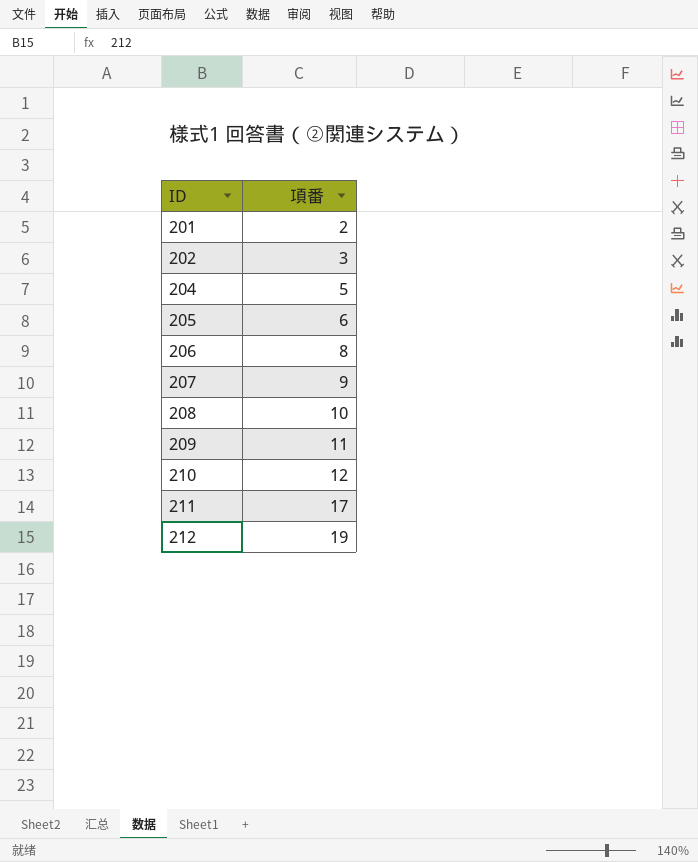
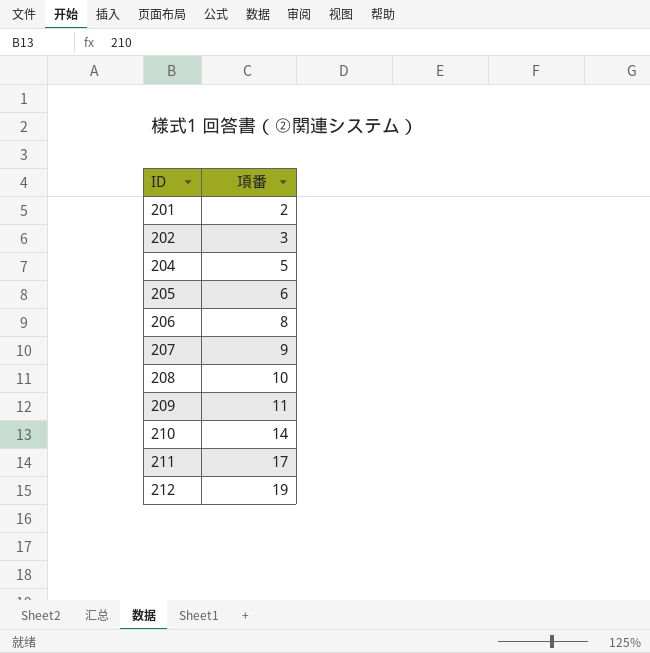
210 | 項番: 12 -> 14

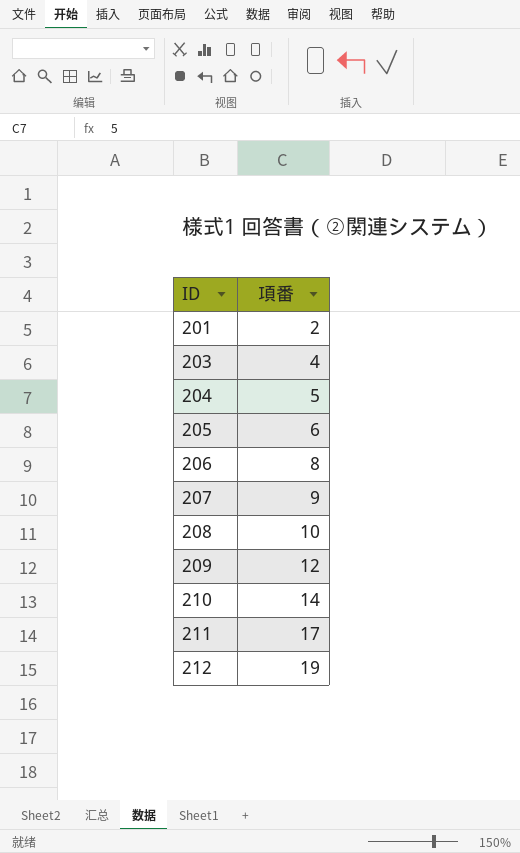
row 202: 3 -> none
row 203: none -> 4
209 | 項番: 11 -> 12

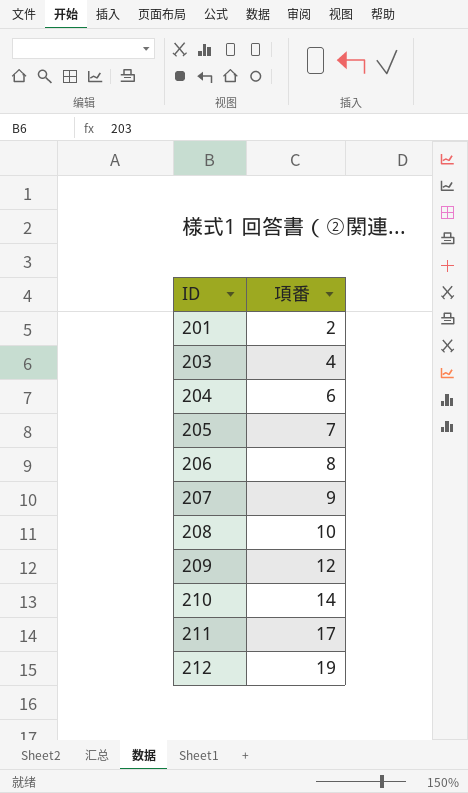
204 | 項番: 5 -> 6
205 | 項番: 6 -> 7

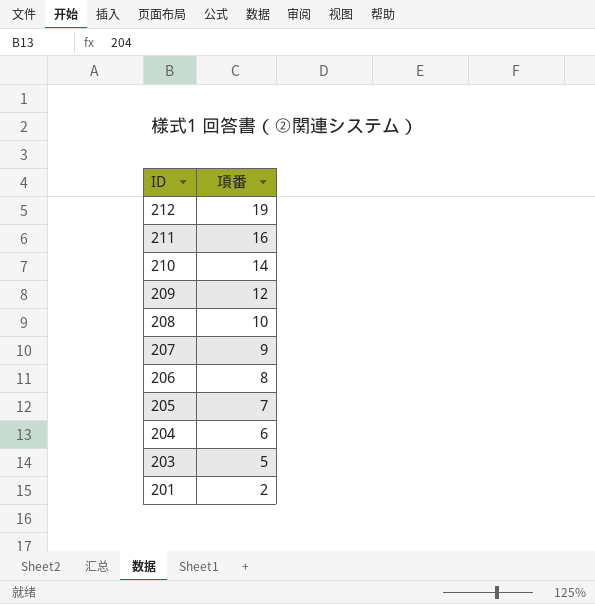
row order: ID ascending -> ID descending
211 | 項番: 17 -> 16
203 | 項番: 4 -> 5

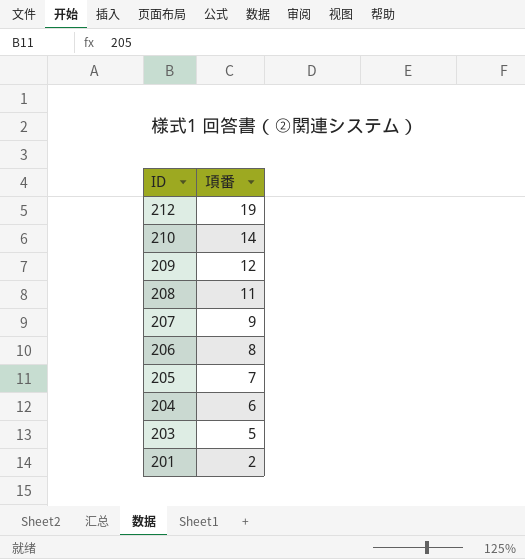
row 211: 16 -> none
208 | 項番: 10 -> 11

